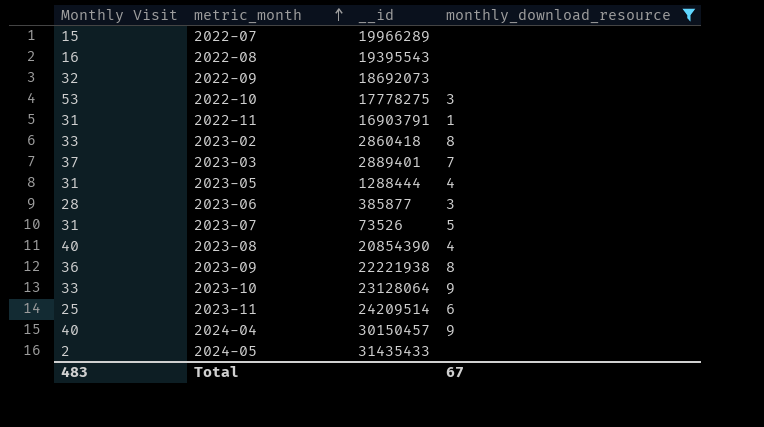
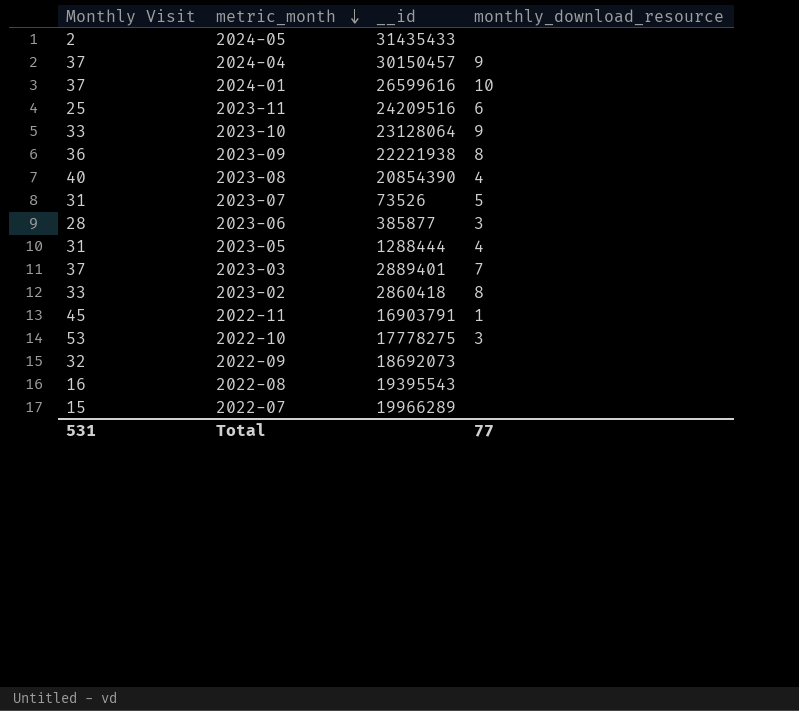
filter: monthly_download_resource != 10 -> none
row order: metric_month ascending -> metric_month descending
2024-04 | Monthly Visit: 40 -> 37
2023-11 | __id: 24209514 -> 24209516
2022-11 | Monthly Visit: 31 -> 45
Total | Monthly Visit: 483 -> 531
Total | monthly_download_resource: 67 -> 77

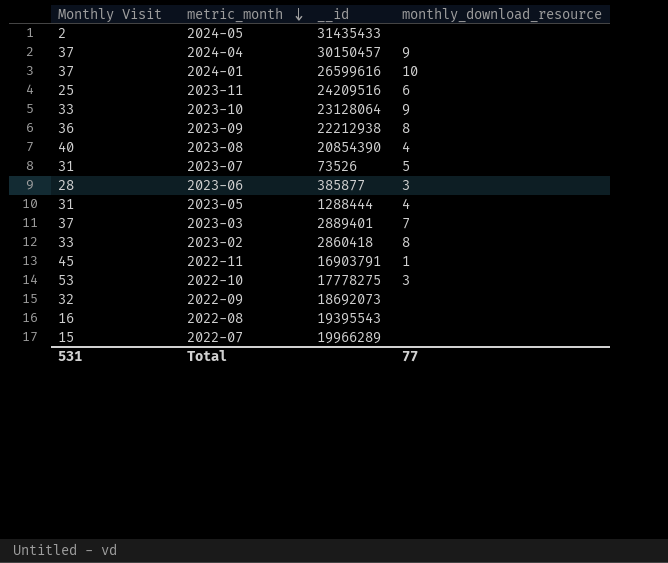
2023-09 | __id: 22221938 -> 22212938

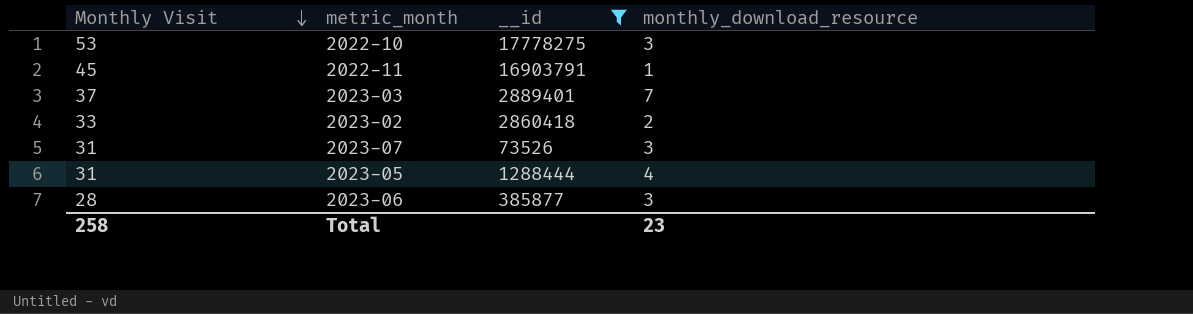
filter: none -> __id <= 17778275
row order: metric_month descending -> Monthly Visit descending
2023-02 | monthly_download_resource: 8 -> 2
2023-07 | monthly_download_resource: 5 -> 3
Total | Monthly Visit: 531 -> 258
Total | monthly_download_resource: 77 -> 23

